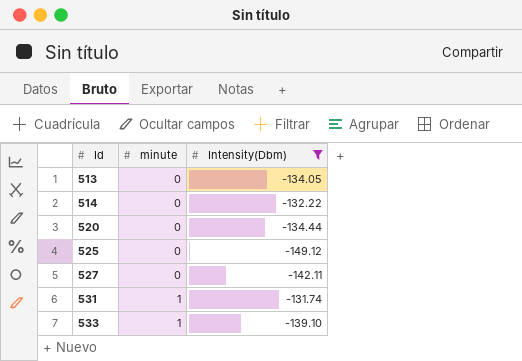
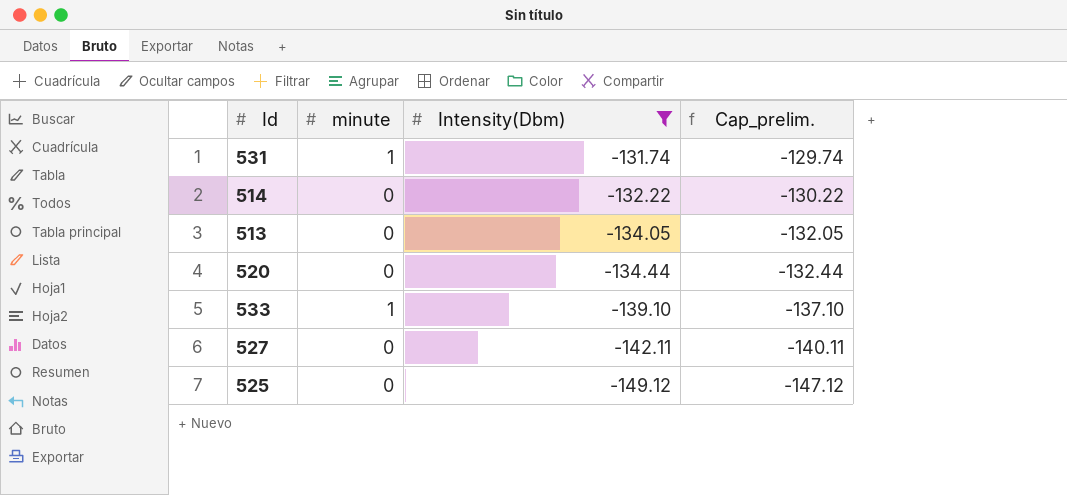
row order: Id ascending -> Intensity(Dbm) descending
column Cap_prelim. | formula: none -> [Intensity(Dbm)] + 2

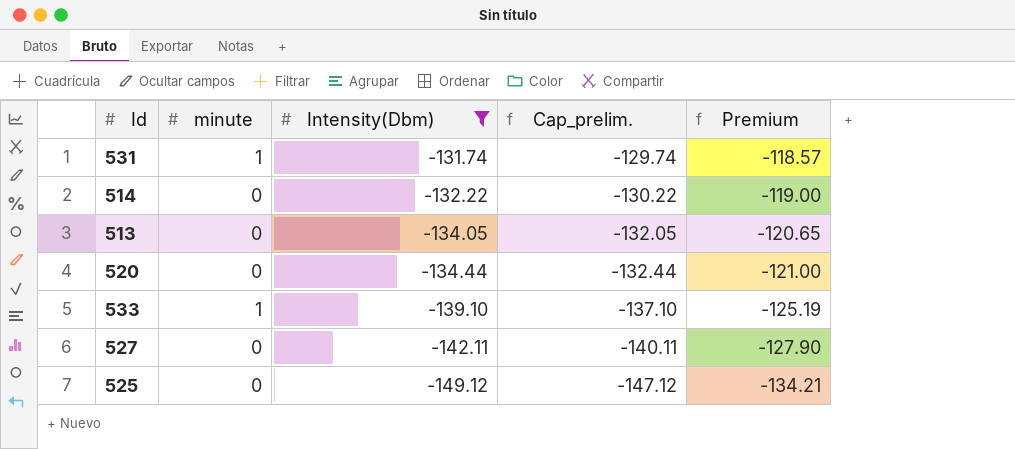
column Premium | formula: none -> [Intensity(Dbm)] * 0.9

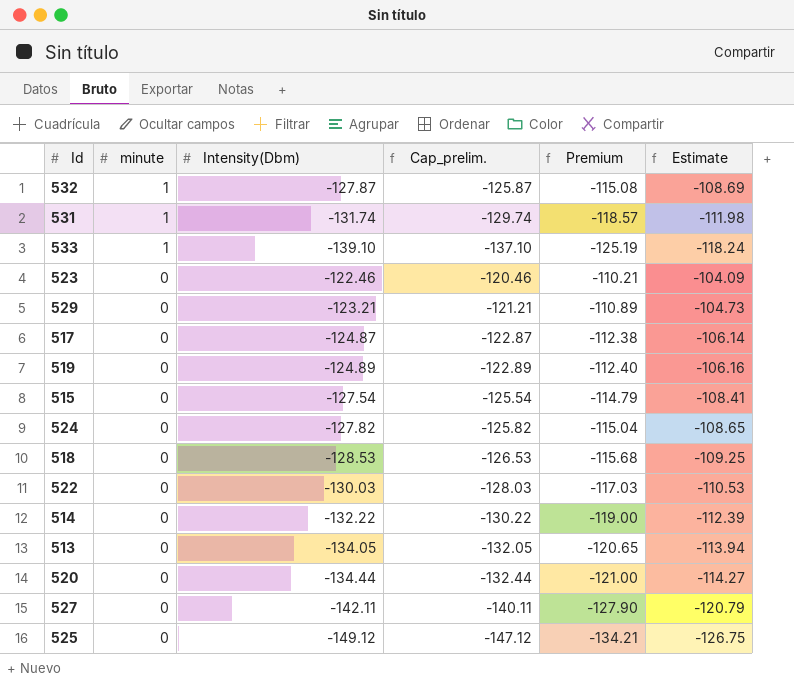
filter: Intensity(Dbm) <= -131.74 -> none
row order: Intensity(Dbm) descending -> minute descending
column Estimate | formula: none -> [Intensity(Dbm)] * 0.85

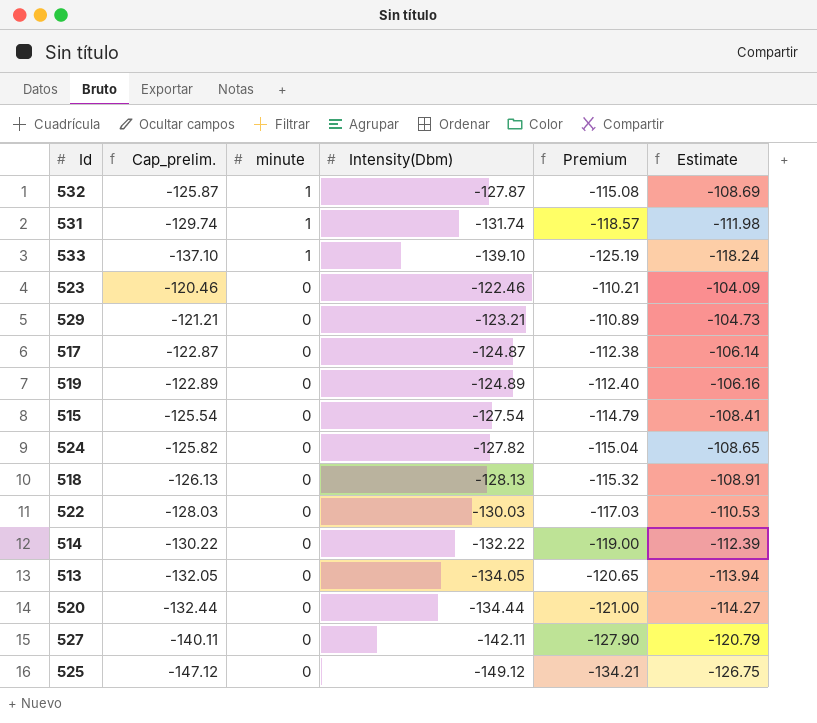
column Cap_prelim. | position: 4 -> 2
518 | Cap_prelim.: -126.53 -> -126.13
518 | Intensity(Dbm): -128.53 -> -128.13
518 | Premium: -115.68 -> -115.32
518 | Estimate: -109.25 -> -108.91

